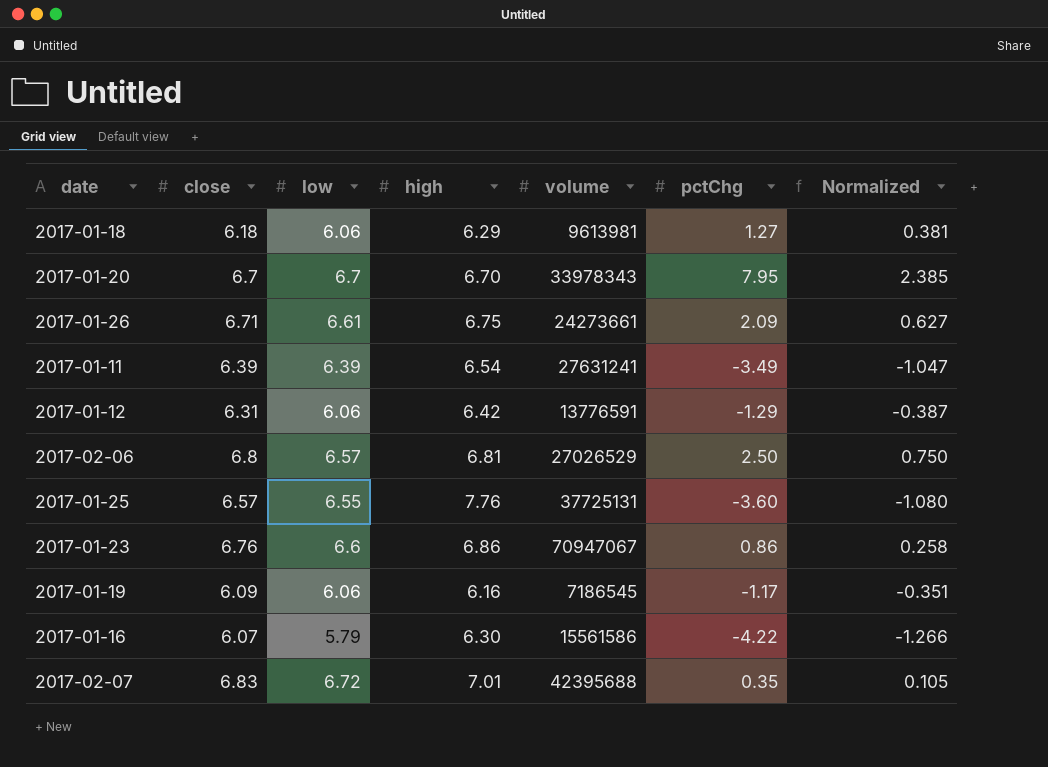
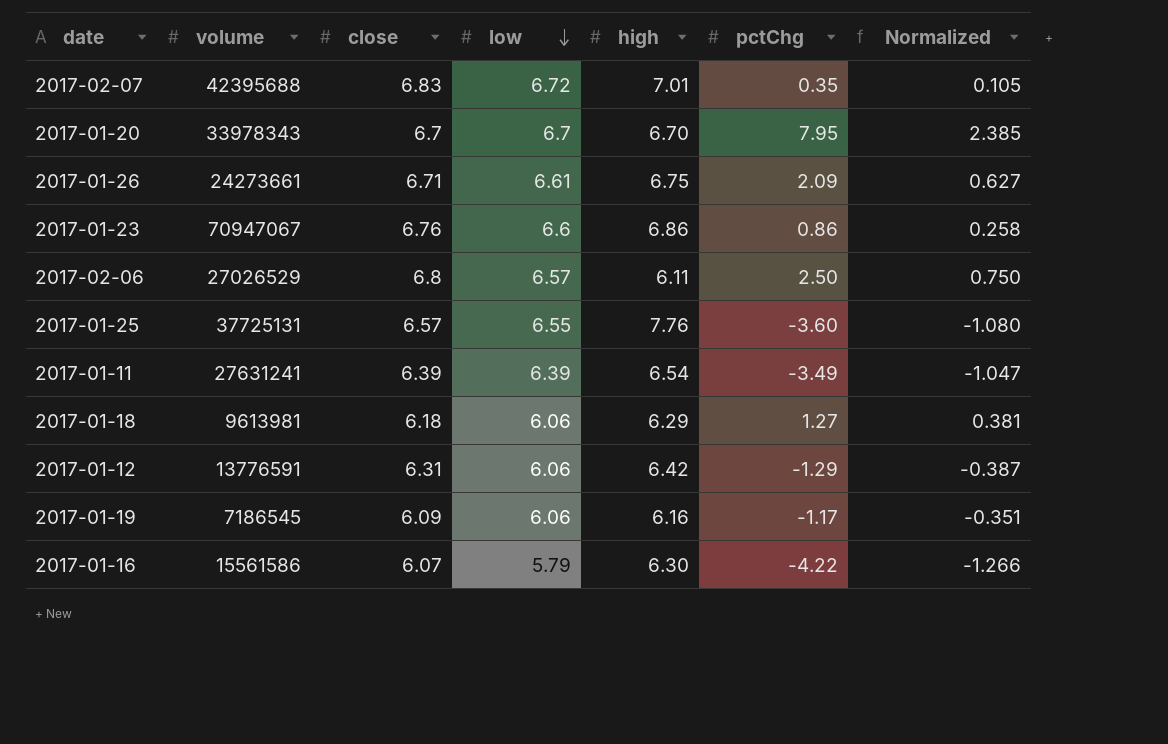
row order: none -> low descending
column volume | position: 5 -> 2
2017-02-06 | high: 6.81 -> 6.11

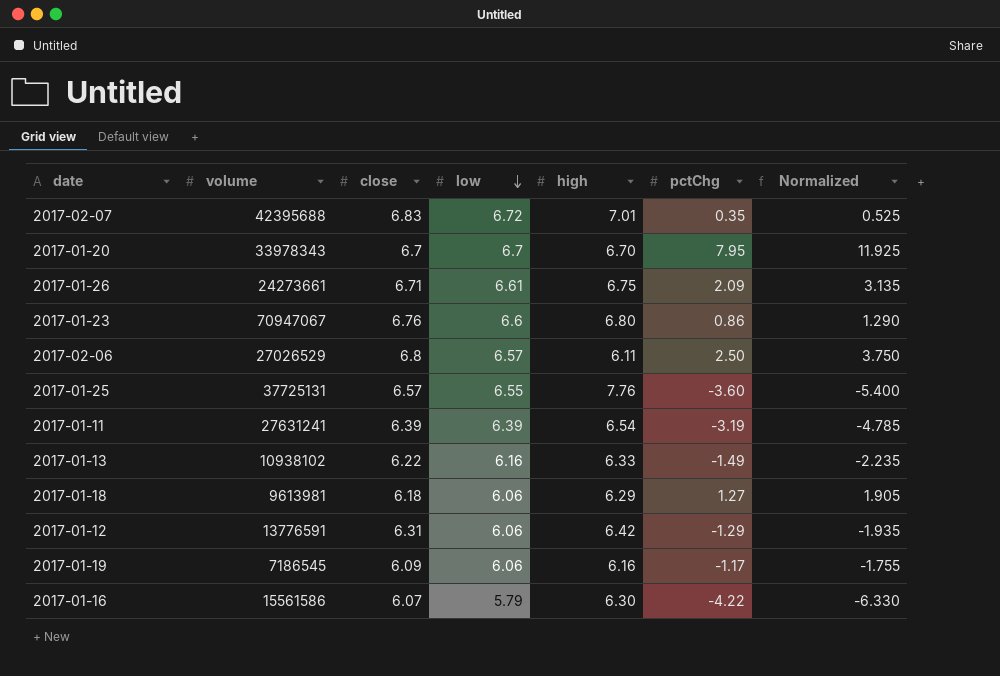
column Normalized | formula: [pctChg] * 0.3 -> [pctChg] * 1.5
2017-01-23 | high: 6.86 -> 6.80
2017-01-11 | pctChg: -3.49 -> -3.19
row 2017-01-13: none -> 10938102 | 6.22 | 6.16 | 6.33 | -1.49 | -2.235

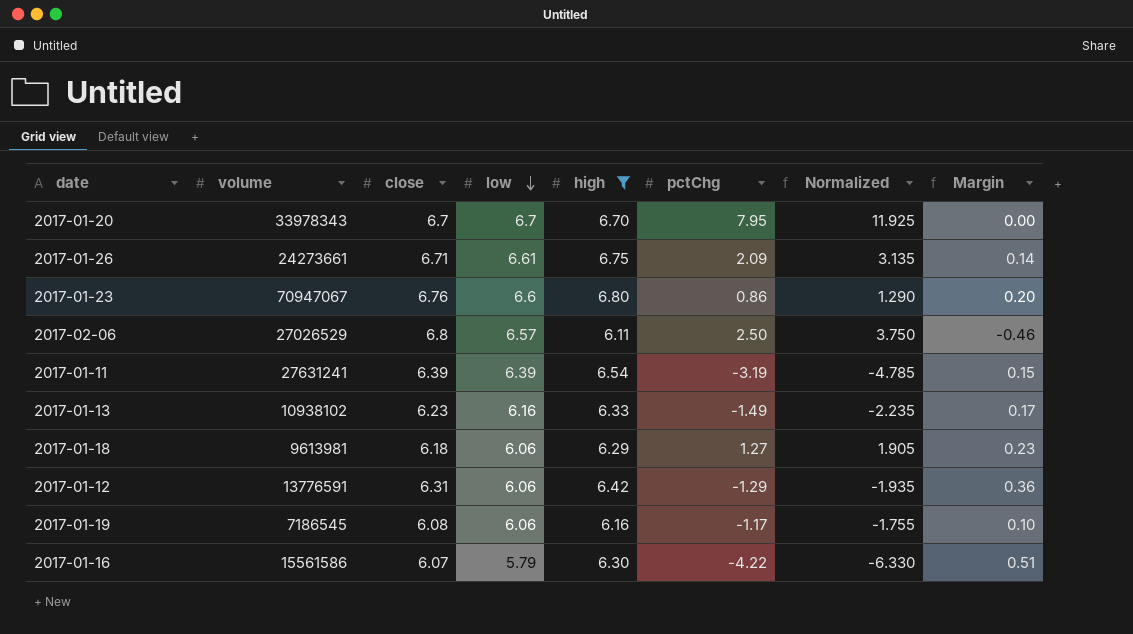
filter: none -> high <= 6.80
column Margin | formula: none -> [high] - [low]
2017-01-13 | close: 6.22 -> 6.23
2017-01-19 | close: 6.09 -> 6.08

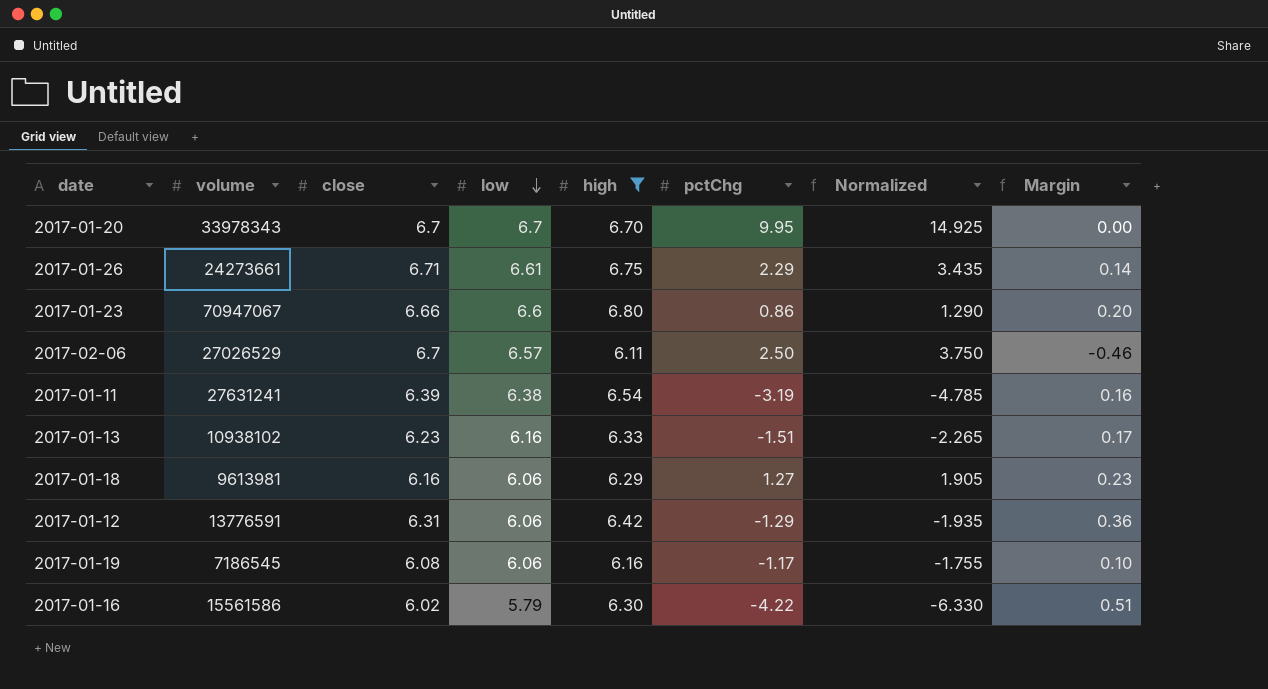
2017-01-20 | pctChg: 7.95 -> 9.95
2017-01-20 | Normalized: 11.925 -> 14.925
2017-01-26 | pctChg: 2.09 -> 2.29
2017-01-26 | Normalized: 3.135 -> 3.435
2017-01-23 | close: 6.76 -> 6.66
2017-02-06 | close: 6.8 -> 6.7
2017-01-11 | low: 6.39 -> 6.38
2017-01-11 | Margin: 0.15 -> 0.16
2017-01-13 | pctChg: -1.49 -> -1.51
2017-01-13 | Normalized: -2.235 -> -2.265
2017-01-18 | close: 6.18 -> 6.16
2017-01-16 | close: 6.07 -> 6.02

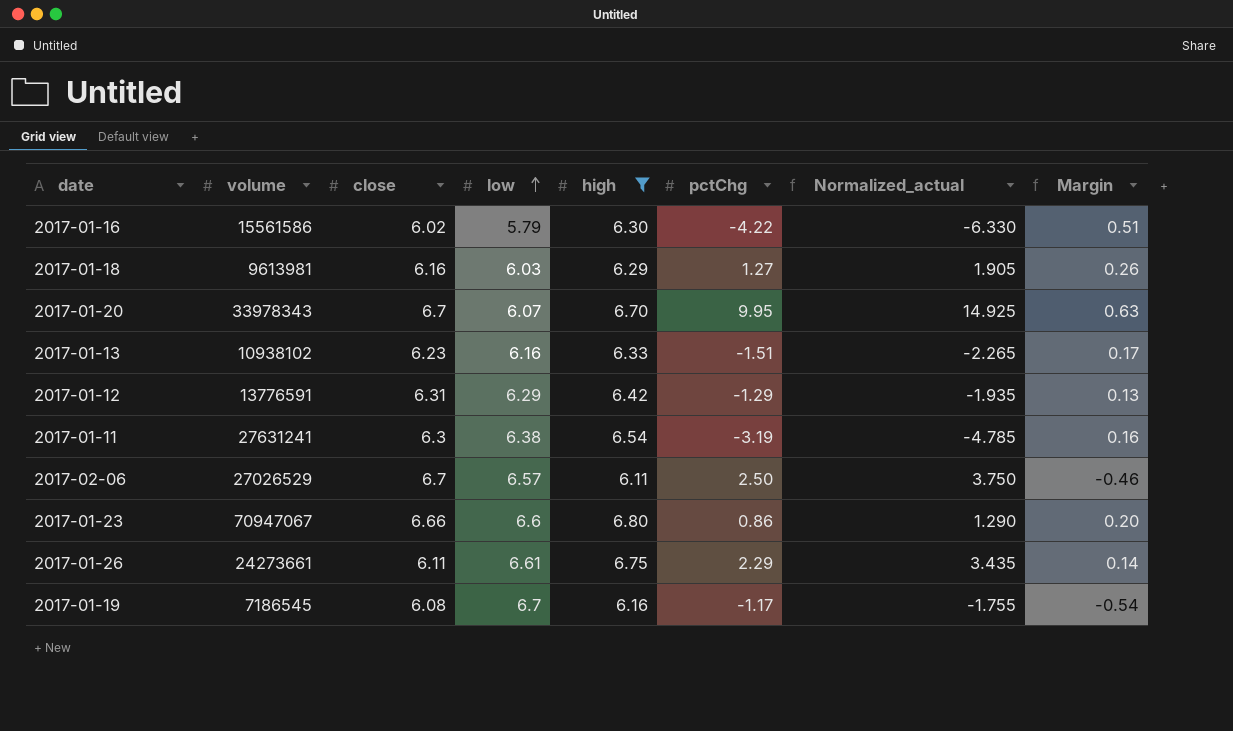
row order: low descending -> low ascending
column name: Normalized -> Normalized_actual
2017-01-18 | low: 6.06 -> 6.03
2017-01-18 | Margin: 0.23 -> 0.26
2017-01-20 | low: 6.7 -> 6.07
2017-01-20 | Margin: 0.00 -> 0.63
2017-01-12 | low: 6.06 -> 6.29
2017-01-12 | Margin: 0.36 -> 0.13
2017-01-11 | close: 6.39 -> 6.3
2017-01-26 | close: 6.71 -> 6.11
2017-01-19 | low: 6.06 -> 6.7
2017-01-19 | Margin: 0.10 -> -0.54

